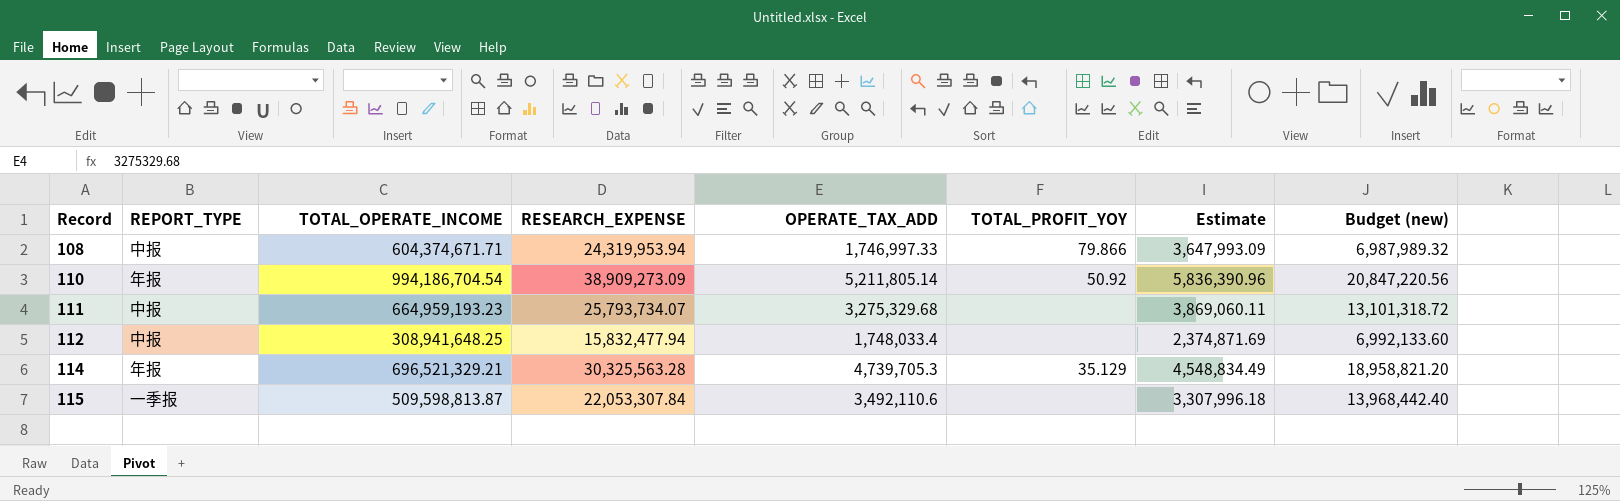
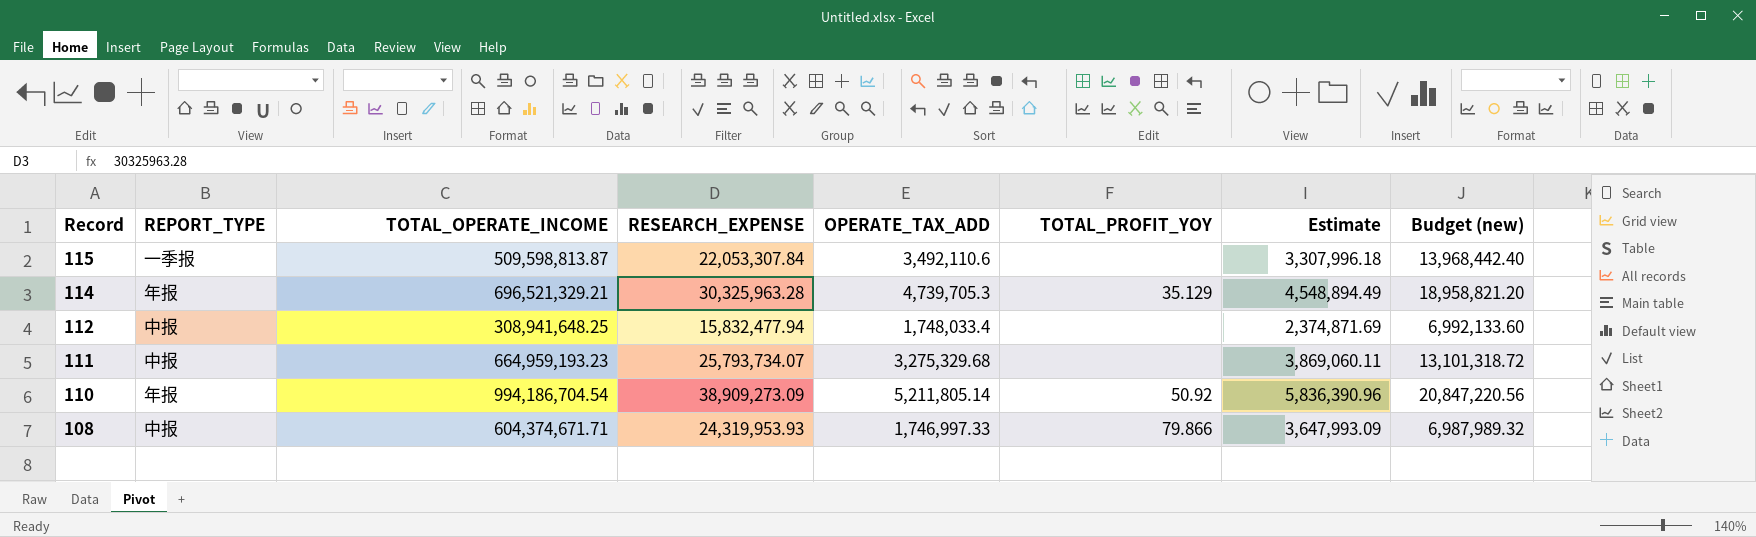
row order: Record ascending -> Record descending
114 | RESEARCH_EXPENSE: 30,325,563.28 -> 30,325,963.28
114 | Estimate: 4,548,834.49 -> 4,548,894.49
108 | RESEARCH_EXPENSE: 24,319,953.94 -> 24,319,953.93

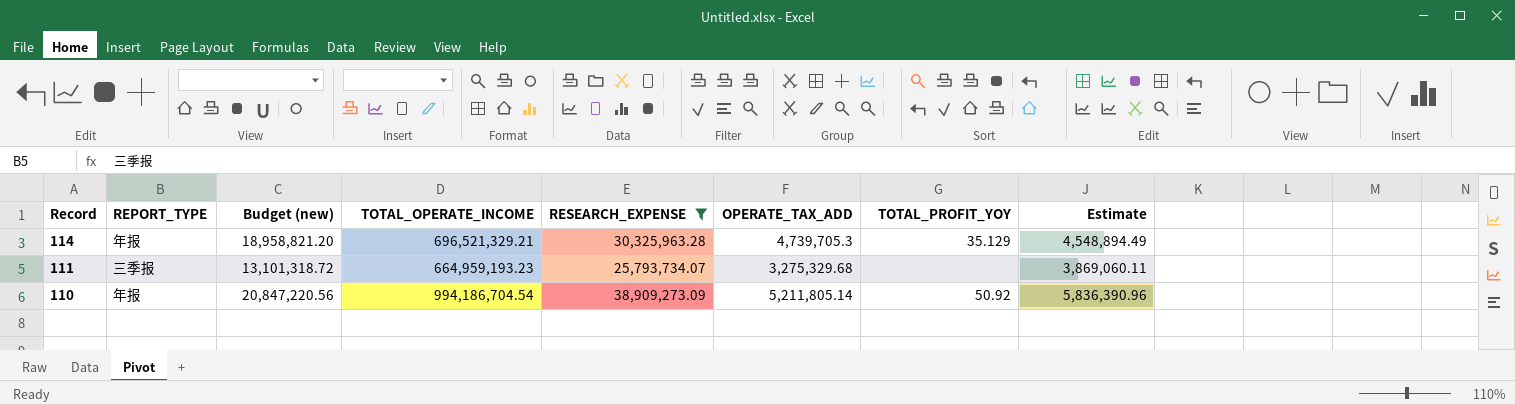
filter: none -> RESEARCH_EXPENSE >= 25,793,734.07
column Budget (new) | position: 8 -> 3
111 | REPORT_TYPE: 中报 -> 三季报

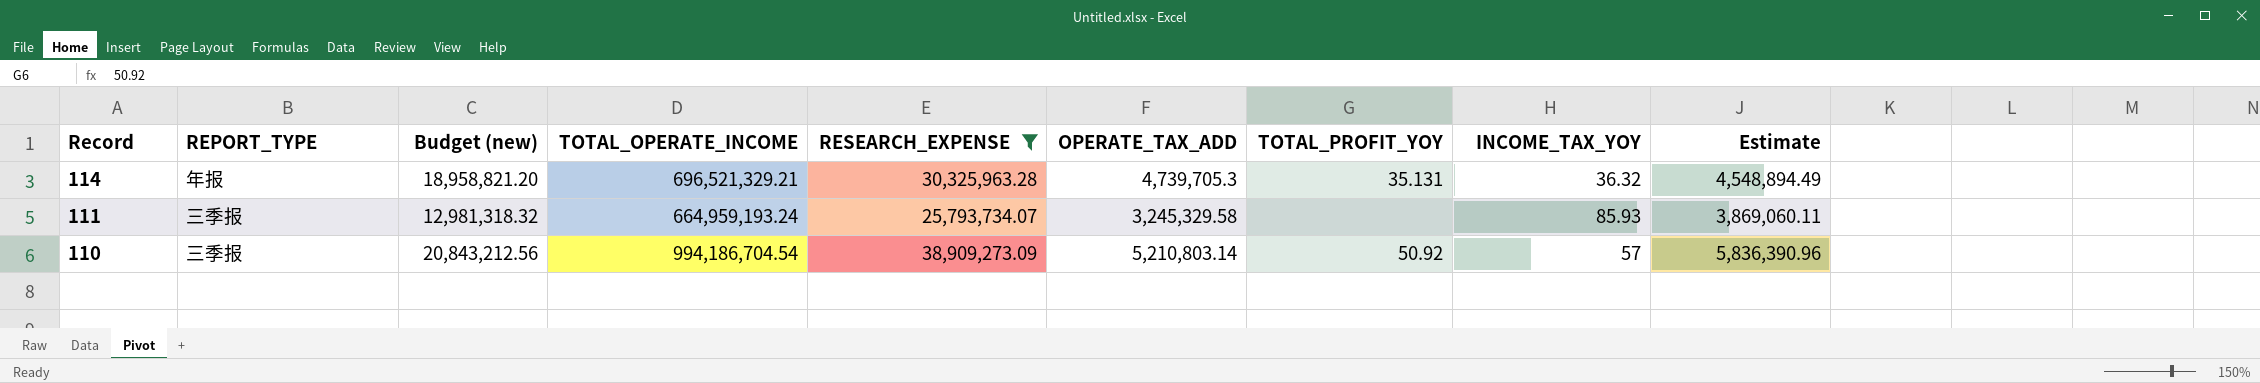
column INCOME_TAX_YOY | position: none -> 8
114 | TOTAL_PROFIT_YOY: 35.129 -> 35.131
111 | Budget (new): 13,101,318.72 -> 12,981,318.32
111 | TOTAL_OPERATE_INCOME: 664,959,193.23 -> 664,959,193.24
111 | OPERATE_TAX_ADD: 3,275,329.68 -> 3,245,329.58
110 | REPORT_TYPE: 年报 -> 三季报
110 | Budget (new): 20,847,220.56 -> 20,843,212.56
110 | OPERATE_TAX_ADD: 5,211,805.14 -> 5,210,803.14

